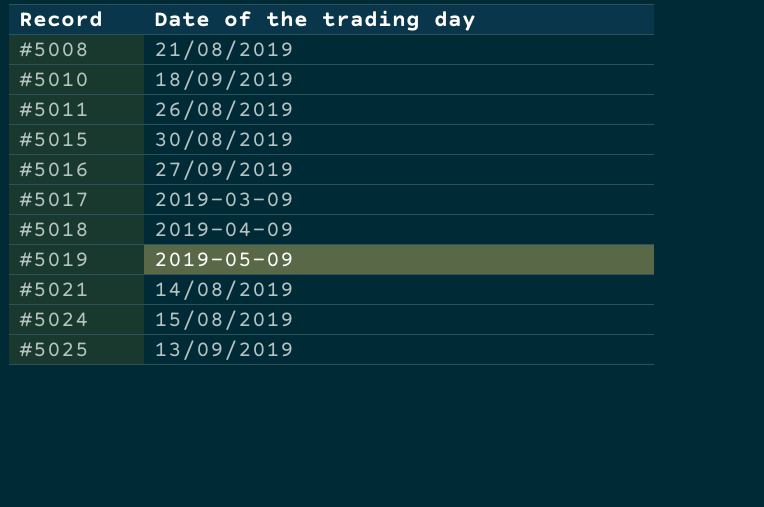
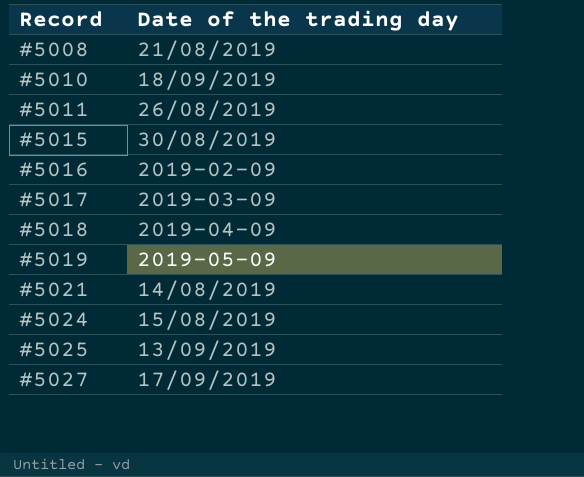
#5016 | Date of the trading day: 27/09/2019 -> 2019-02-09
row #5027: none -> 17/09/2019

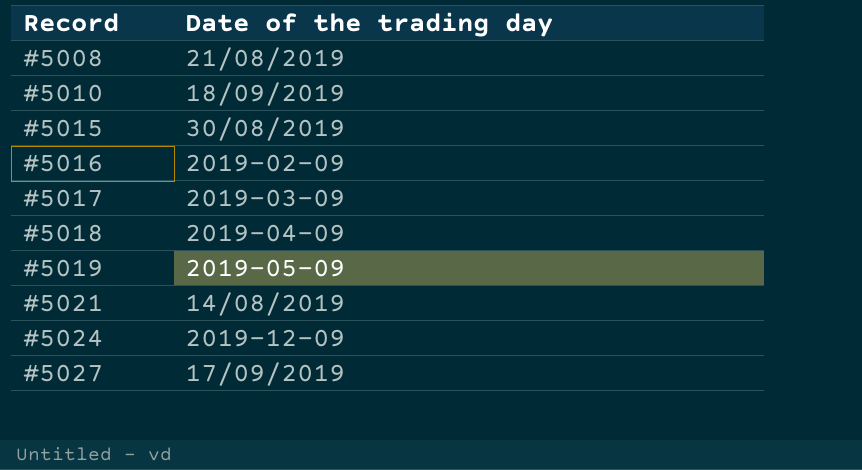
row #5011: 26/08/2019 -> none
row #5025: 13/09/2019 -> none
#5024 | Date of the trading day: 15/08/2019 -> 2019-12-09

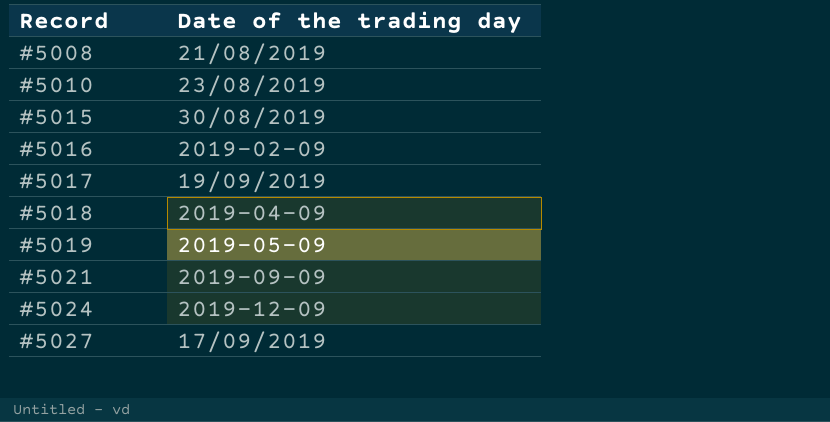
#5010 | Date of the trading day: 18/09/2019 -> 23/08/2019
#5017 | Date of the trading day: 2019-03-09 -> 19/09/2019
#5021 | Date of the trading day: 14/08/2019 -> 2019-09-09

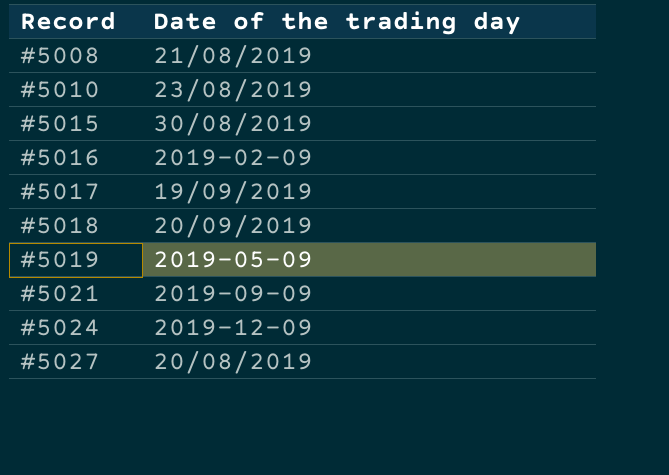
#5018 | Date of the trading day: 2019-04-09 -> 20/09/2019
#5027 | Date of the trading day: 17/09/2019 -> 20/08/2019

